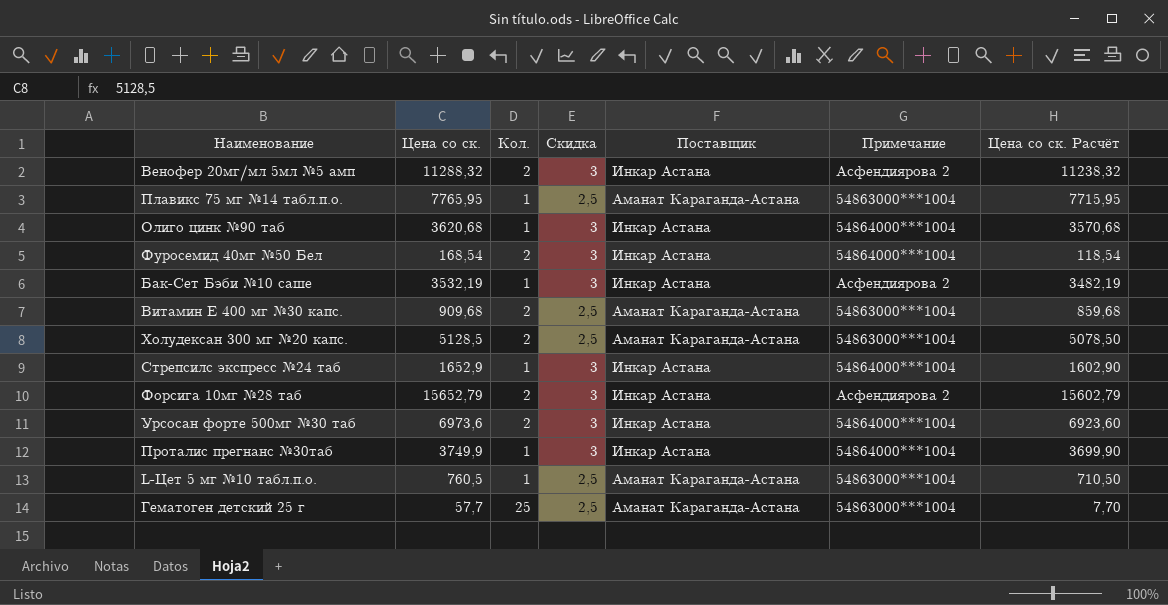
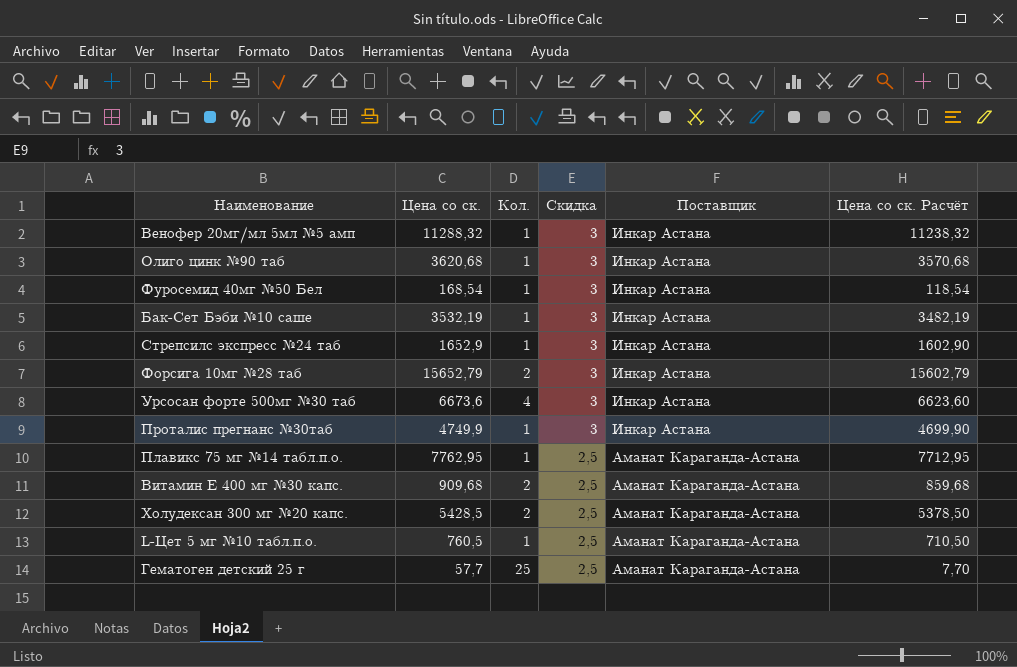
row order: none -> Скидка descending
column Примечание | position: 6 -> none
Венофер 20мг/мл 5мл №5 амп | Кол.: 2 -> 1
Фуросемид 40мг №50 Бел | Кол.: 2 -> 1
Урсосан форте 500мг №30 таб | Цена со ск.: 6973,6 -> 6673,6
Урсосан форте 500мг №30 таб | Кол.: 2 -> 4
Урсосан форте 500мг №30 таб | Цена со ск. Расчёт: 6923,60 -> 6623,60
Проталис прегнанс №30таб | Цена со ск.: 3749,9 -> 4749,9
Проталис прегнанс №30таб | Цена со ск. Расчёт: 3699,90 -> 4699,90
Плавикс 75 мг №14 табл.п.о. | Цена со ск.: 7765,95 -> 7762,95
Плавикс 75 мг №14 табл.п.о. | Цена со ск. Расчёт: 7715,95 -> 7712,95
Холудексан 300 мг №20 капс. | Цена со ск.: 5128,5 -> 5428,5
Холудексан 300 мг №20 капс. | Цена со ск. Расчёт: 5078,50 -> 5378,50

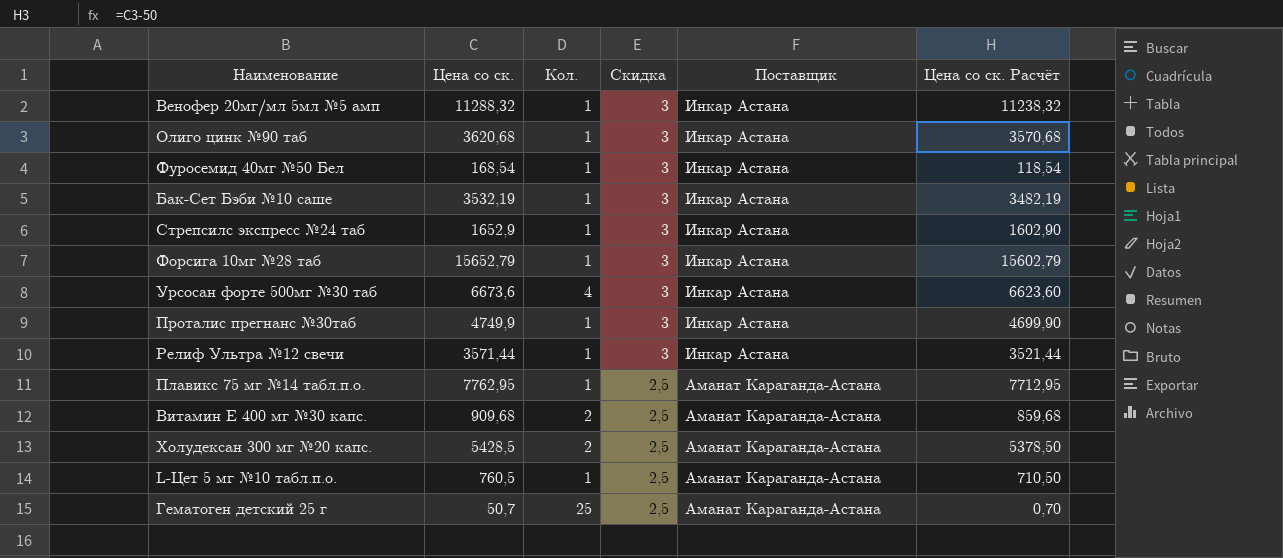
Форсига 10мг №28 таб | Кол.: 2 -> 1
row Релиф Ультра №12 свечи: none -> 3571,44 | 1 | 3 | Инкар Астана | 3521,44
Гематоген детский 25 г | Цена со ск.: 57,7 -> 50,7
Гематоген детский 25 г | Цена со ск. Расчёт: 7,70 -> 0,70

